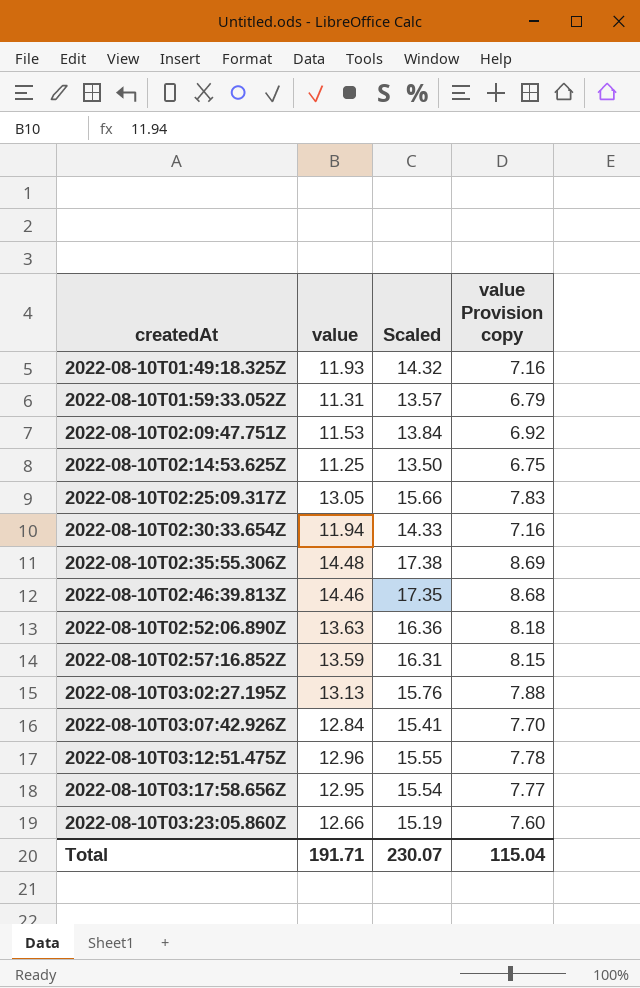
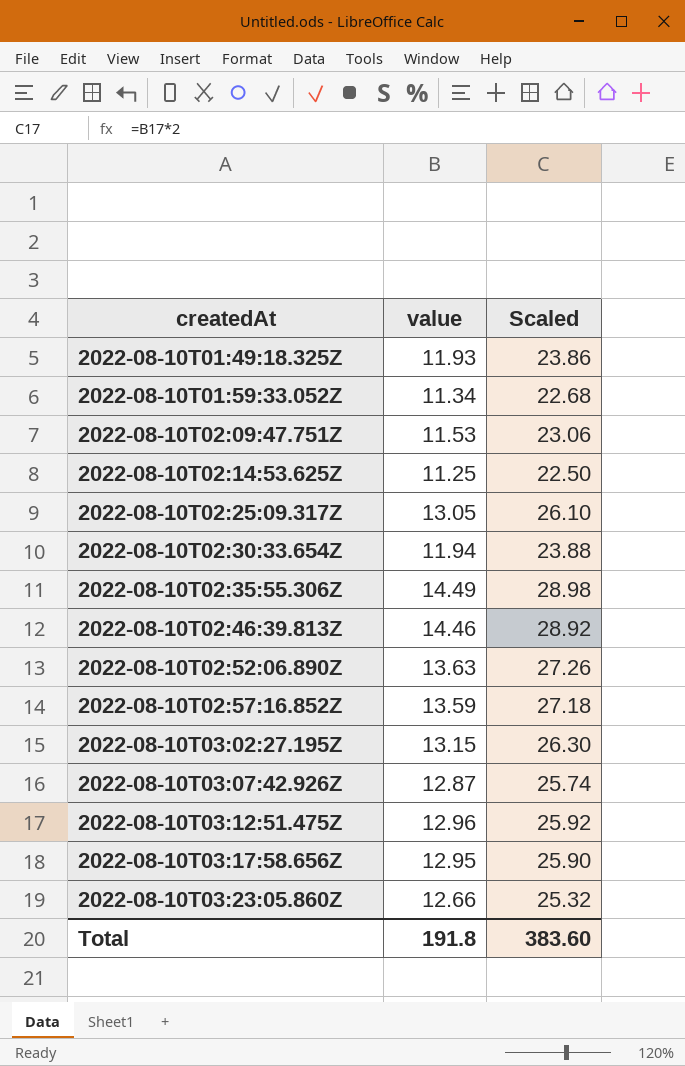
column value Provision copy | formula: [value] * 0.6 -> none
column Scaled | formula: [value] * 1.2 -> [value] * 2
2022-08-10T01:59:33.052Z | value: 11.31 -> 11.34
2022-08-10T02:35:55.306Z | value: 14.48 -> 14.49
2022-08-10T03:02:27.195Z | value: 13.13 -> 13.15
2022-08-10T03:07:42.926Z | value: 12.84 -> 12.87
Total | value: 191.71 -> 191.8
Total | Scaled: 230.07 -> 383.60

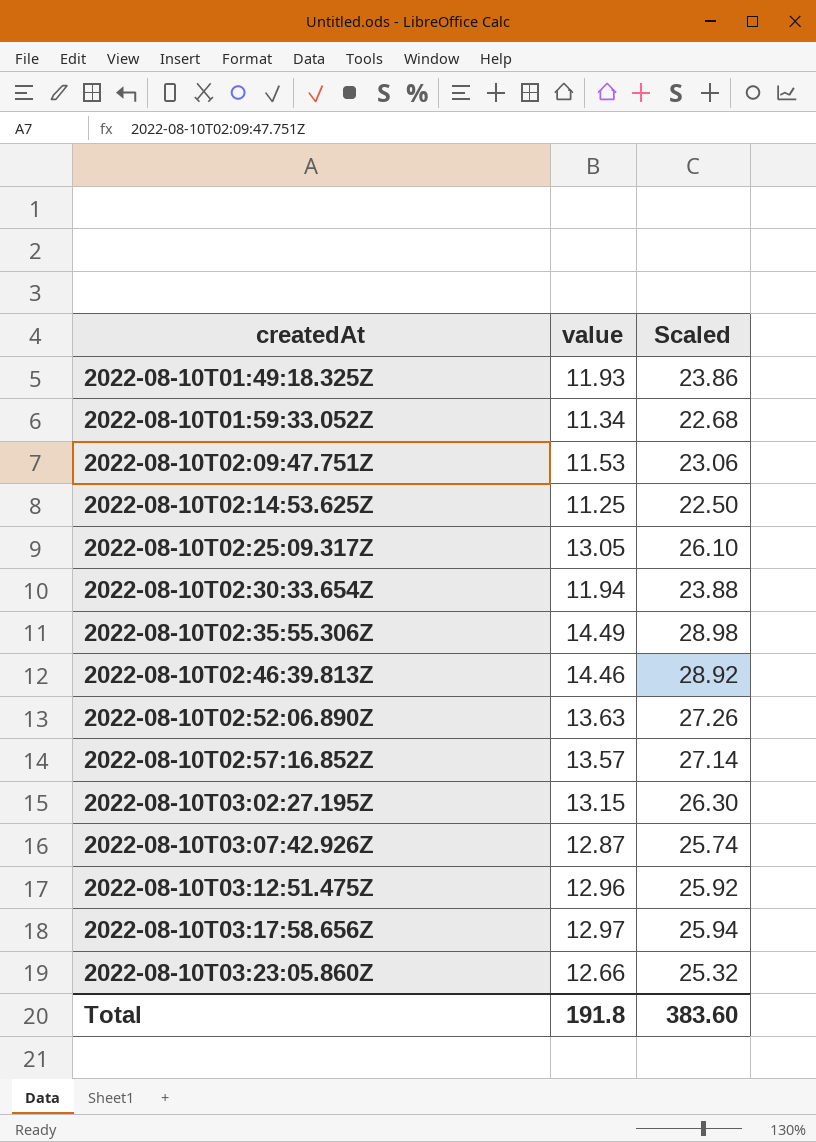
2022-08-10T02:57:16.852Z | value: 13.59 -> 13.57
2022-08-10T02:57:16.852Z | Scaled: 27.18 -> 27.14
2022-08-10T03:17:58.656Z | value: 12.95 -> 12.97
2022-08-10T03:17:58.656Z | Scaled: 25.90 -> 25.94

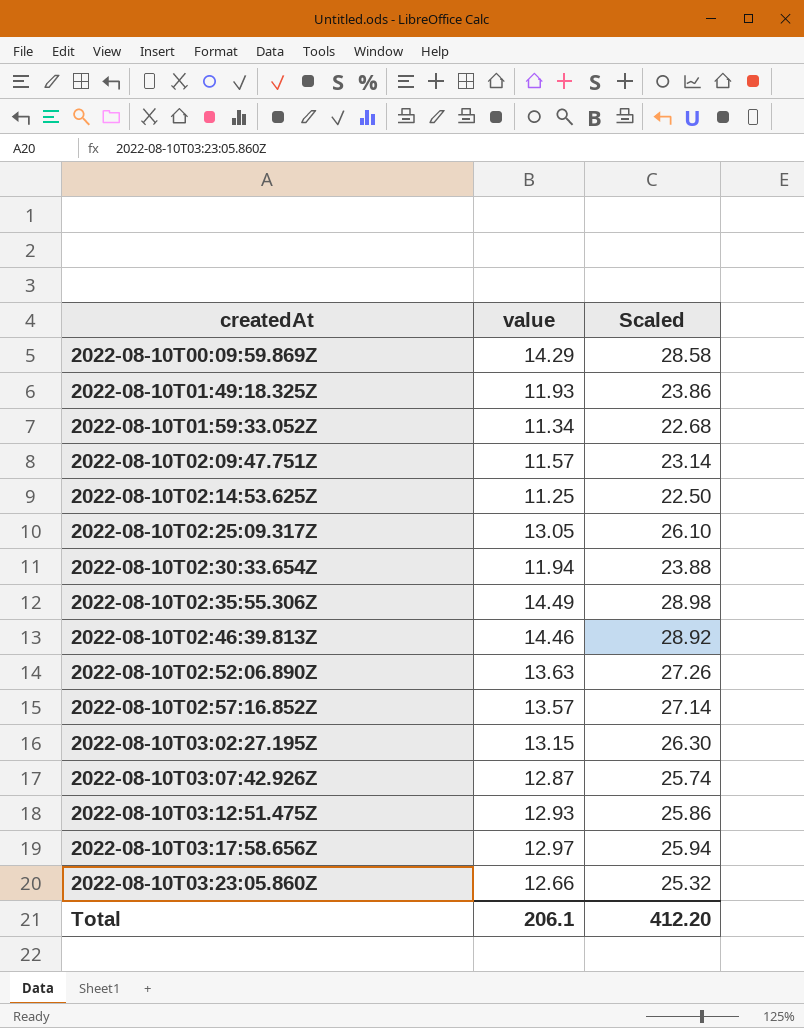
row 2022-08-10T00:09:59.869Z: none -> 14.29 | 28.58
2022-08-10T02:09:47.751Z | value: 11.53 -> 11.57
2022-08-10T02:09:47.751Z | Scaled: 23.06 -> 23.14
2022-08-10T03:12:51.475Z | value: 12.96 -> 12.93
2022-08-10T03:12:51.475Z | Scaled: 25.92 -> 25.86
Total | value: 191.8 -> 206.1
Total | Scaled: 383.60 -> 412.20

